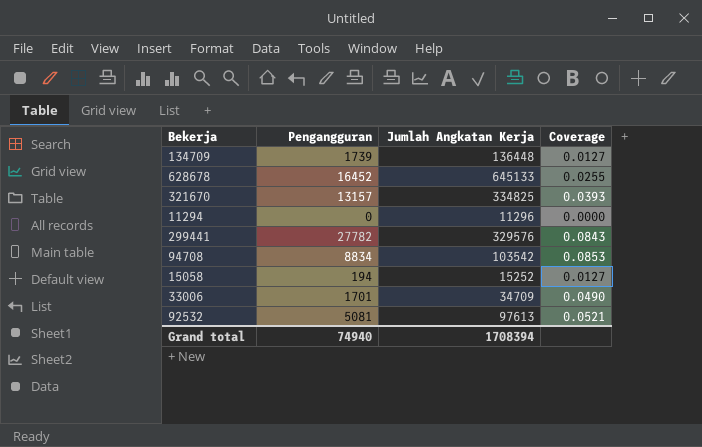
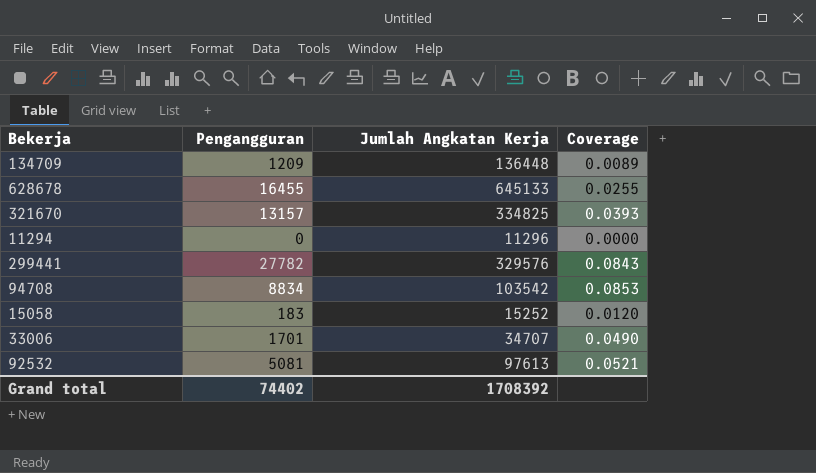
134709 | Pengangguran: 1739 -> 1209
134709 | Coverage: 0.0127 -> 0.0089
628678 | Pengangguran: 16452 -> 16455
15058 | Pengangguran: 194 -> 183
15058 | Coverage: 0.0127 -> 0.0120
33006 | Jumlah Angkatan Kerja: 34709 -> 34707
Grand total | Pengangguran: 74940 -> 74402
Grand total | Jumlah Angkatan Kerja: 1708394 -> 1708392

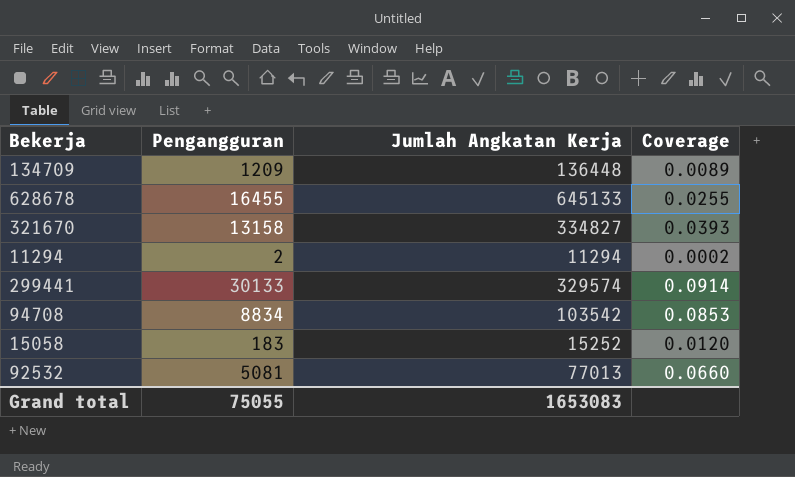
row 33006: 1701 | 34707 | 0.0490 -> none
321670 | Pengangguran: 13157 -> 13158
321670 | Jumlah Angkatan Kerja: 334825 -> 334827
11294 | Pengangguran: 0 -> 2
11294 | Jumlah Angkatan Kerja: 11296 -> 11294
11294 | Coverage: 0.0000 -> 0.0002
299441 | Pengangguran: 27782 -> 30133
299441 | Jumlah Angkatan Kerja: 329576 -> 329574
299441 | Coverage: 0.0843 -> 0.0914
92532 | Jumlah Angkatan Kerja: 97613 -> 77013
92532 | Coverage: 0.0521 -> 0.0660
Grand total | Pengangguran: 74402 -> 75055
Grand total | Jumlah Angkatan Kerja: 1708392 -> 1653083

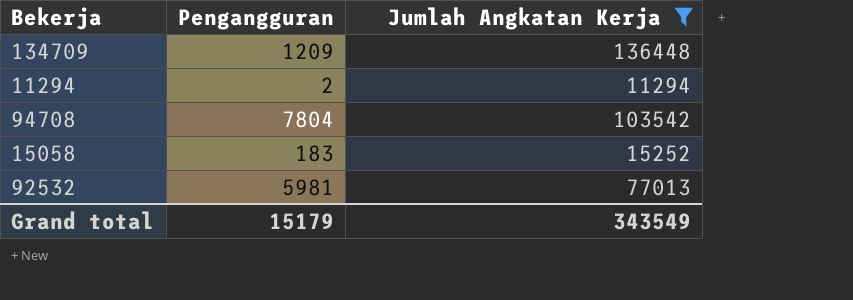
filter: none -> Jumlah Angkatan Kerja <= 136448
column Coverage | formula: [Pengangguran] / [Jumlah Angkatan Kerja] -> none
94708 | Pengangguran: 8834 -> 7804
92532 | Pengangguran: 5081 -> 5981
Grand total | Pengangguran: 75055 -> 15179
Grand total | Jumlah Angkatan Kerja: 1653083 -> 343549

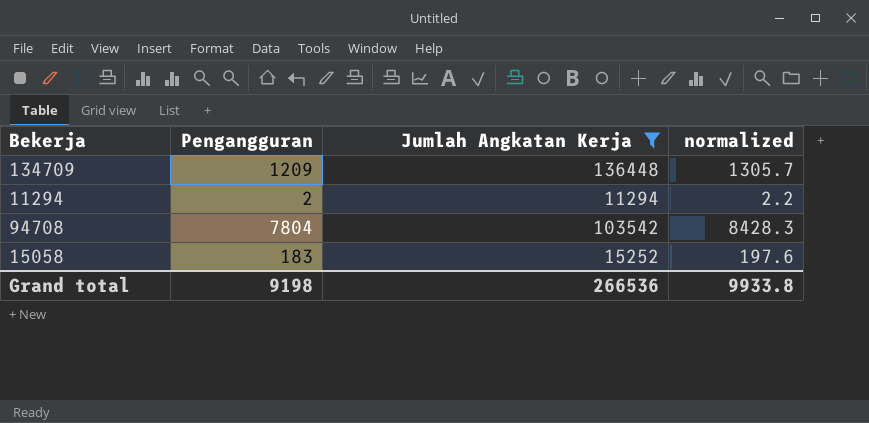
column normalized | formula: none -> [Pengangguran] * 1.08
row 92532: 5981 | 77013 -> none
Grand total | Pengangguran: 15179 -> 9198
Grand total | Jumlah Angkatan Kerja: 343549 -> 266536

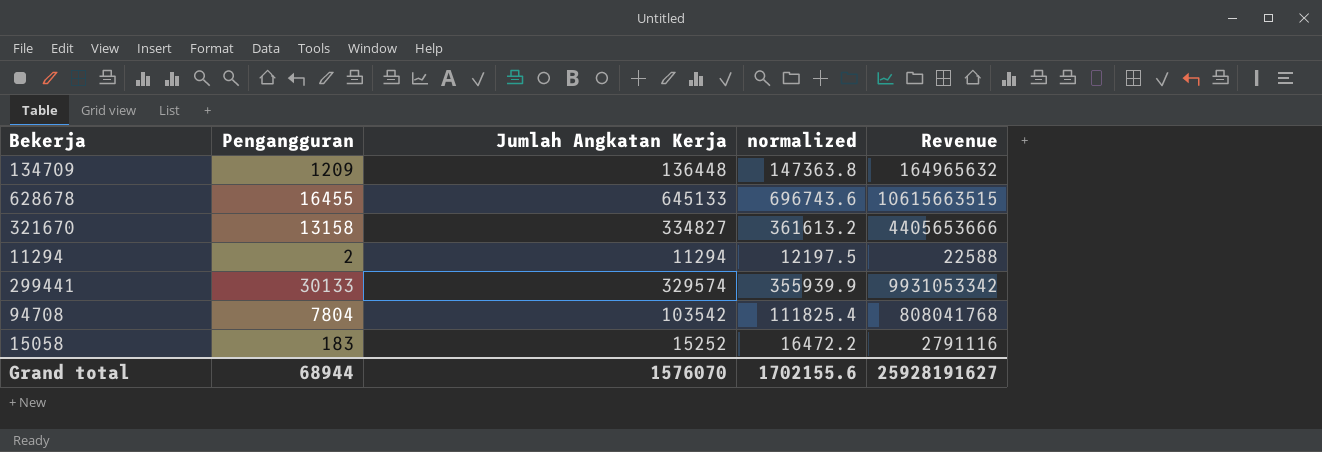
filter: Jumlah Angkatan Kerja <= 136448 -> none
column normalized | formula: [Pengangguran] * 1.08 -> [Jumlah Angkatan Kerja] * 1.08
column Revenue | formula: none -> [Pengangguran] * [Jumlah Angkatan Kerja]
Grand total | Pengangguran: 9198 -> 68944
Grand total | Jumlah Angkatan Kerja: 266536 -> 1576070
Grand total | normalized: 9933.8 -> 1702155.6

